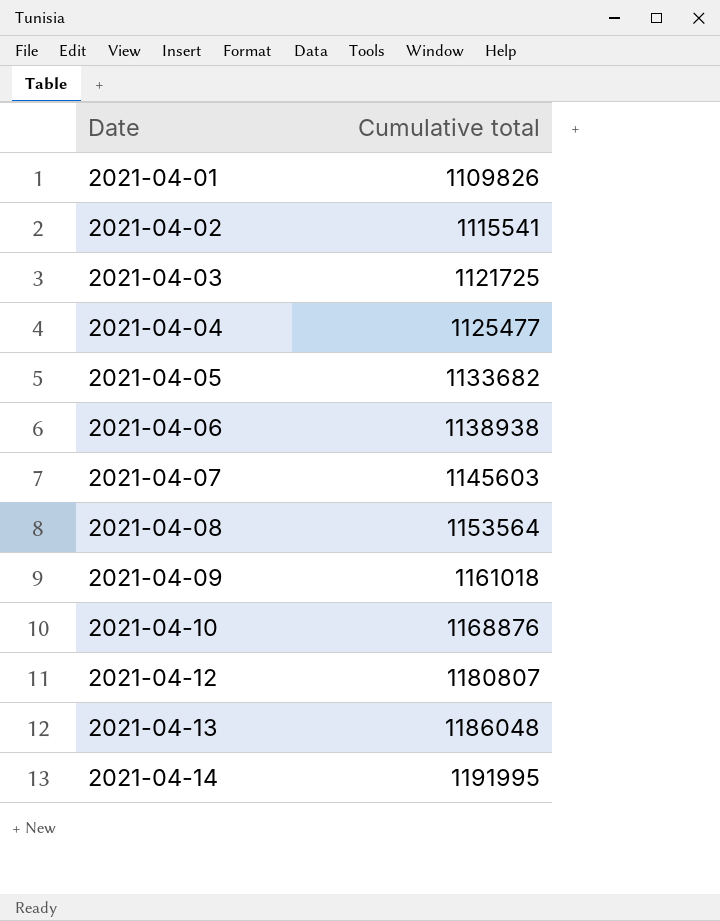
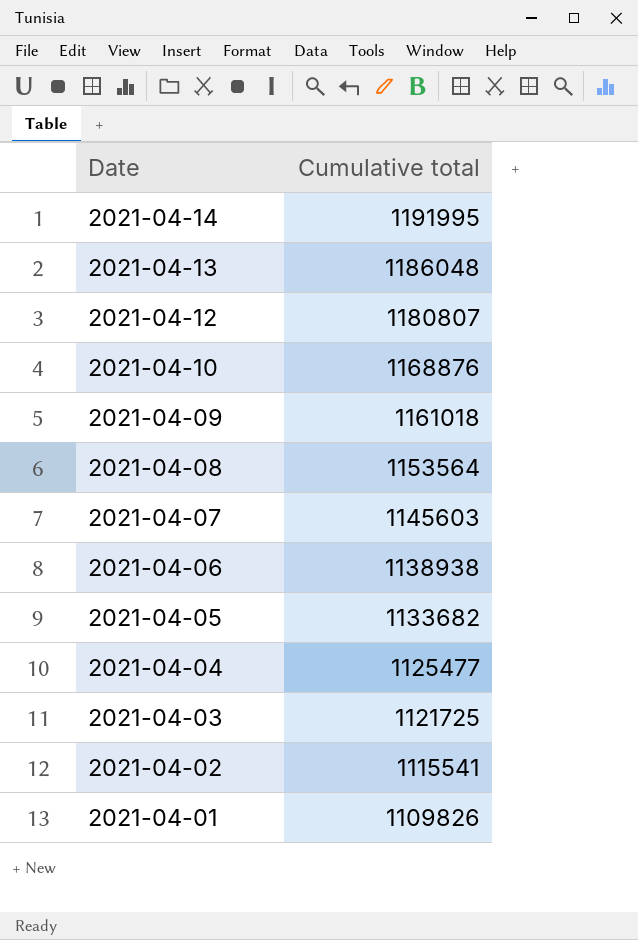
row order: Date ascending -> Date descending

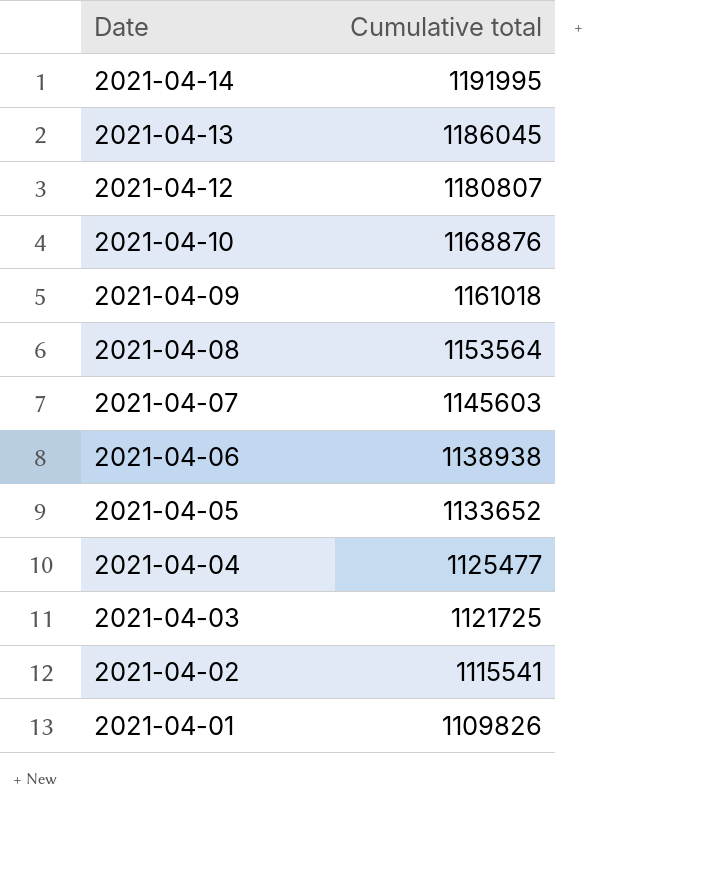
2021-04-13 | Cumulative total: 1186048 -> 1186045
2021-04-05 | Cumulative total: 1133682 -> 1133652

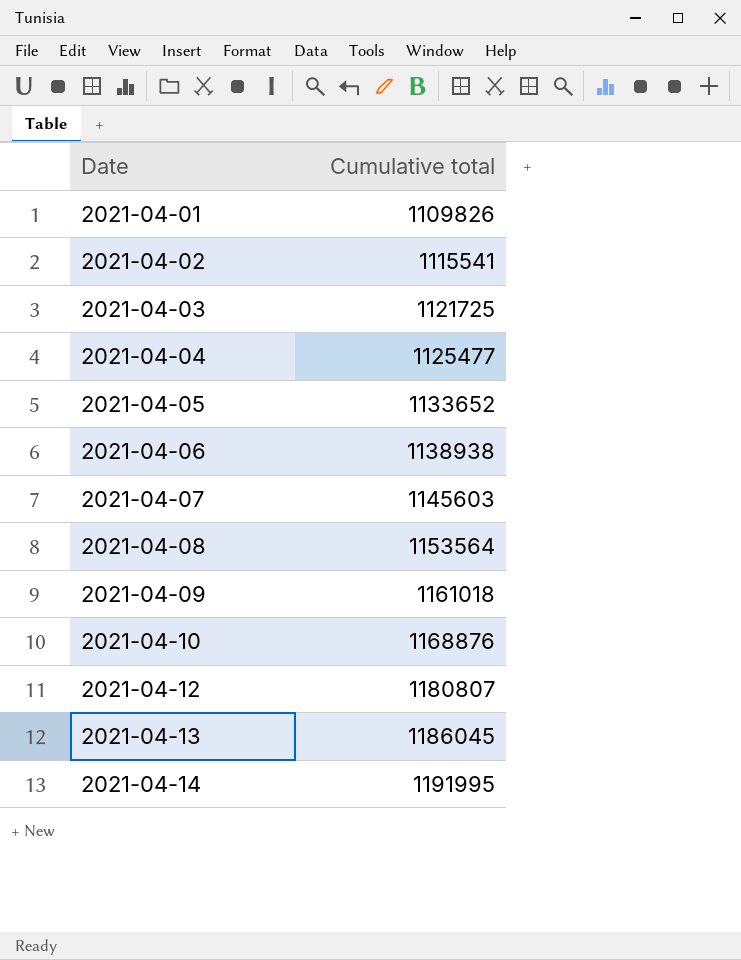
row order: Date descending -> Date ascending

